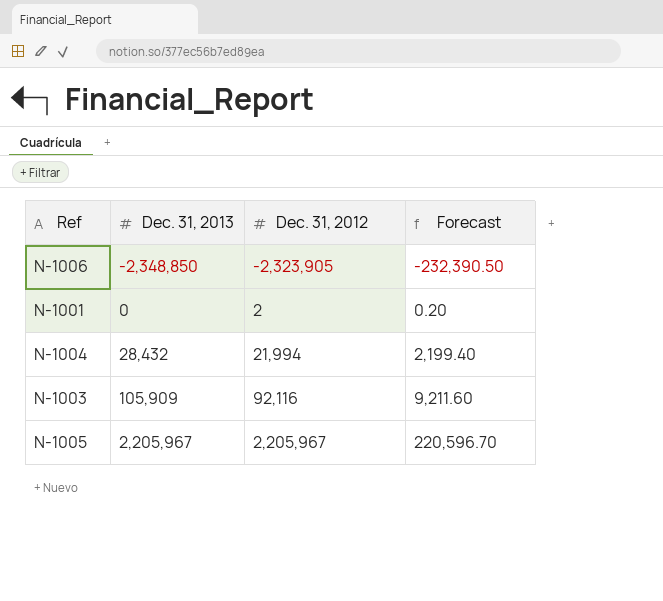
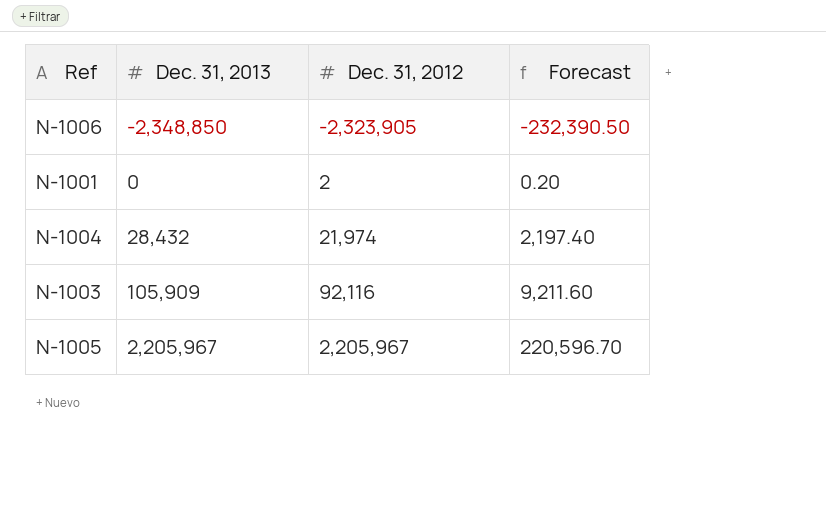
N-1004 | Dec. 31, 2012: 21,994 -> 21,974
N-1004 | Forecast: 2,199.40 -> 2,197.40

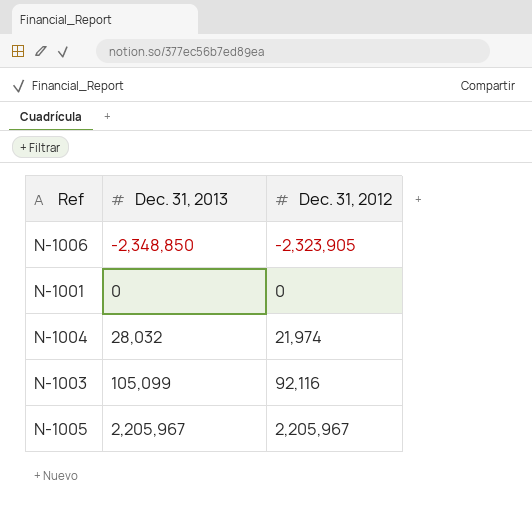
column Forecast | formula: [Dec. 31, 2012] * 0.1 -> none
N-1001 | Dec. 31, 2012: 2 -> 0
N-1004 | Dec. 31, 2013: 28,432 -> 28,032
N-1003 | Dec. 31, 2013: 105,909 -> 105,099

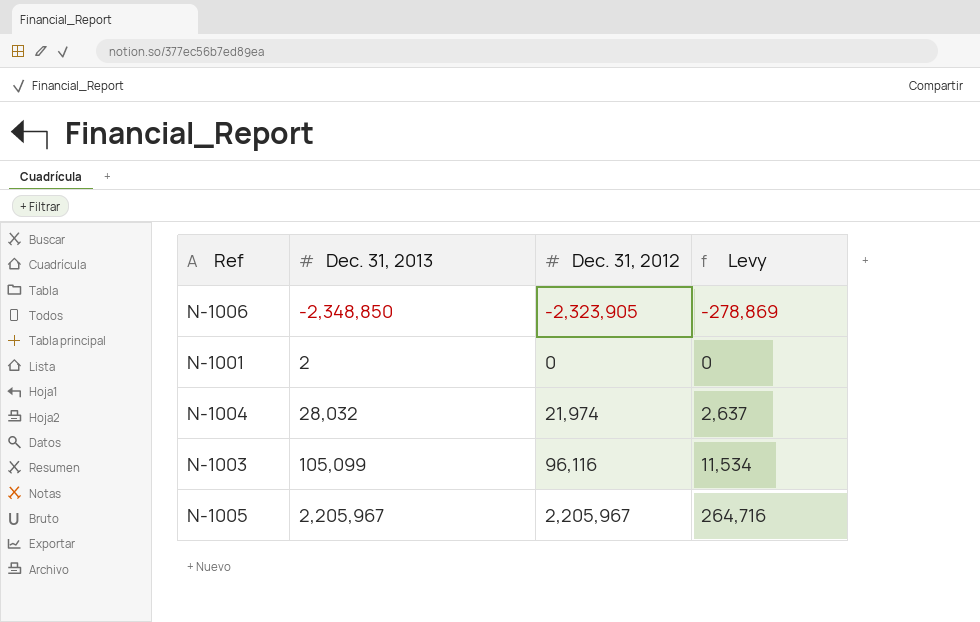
column Levy | formula: none -> [Dec. 31, 2012] * 0.12
N-1001 | Dec. 31, 2013: 0 -> 2
N-1003 | Dec. 31, 2012: 92,116 -> 96,116

